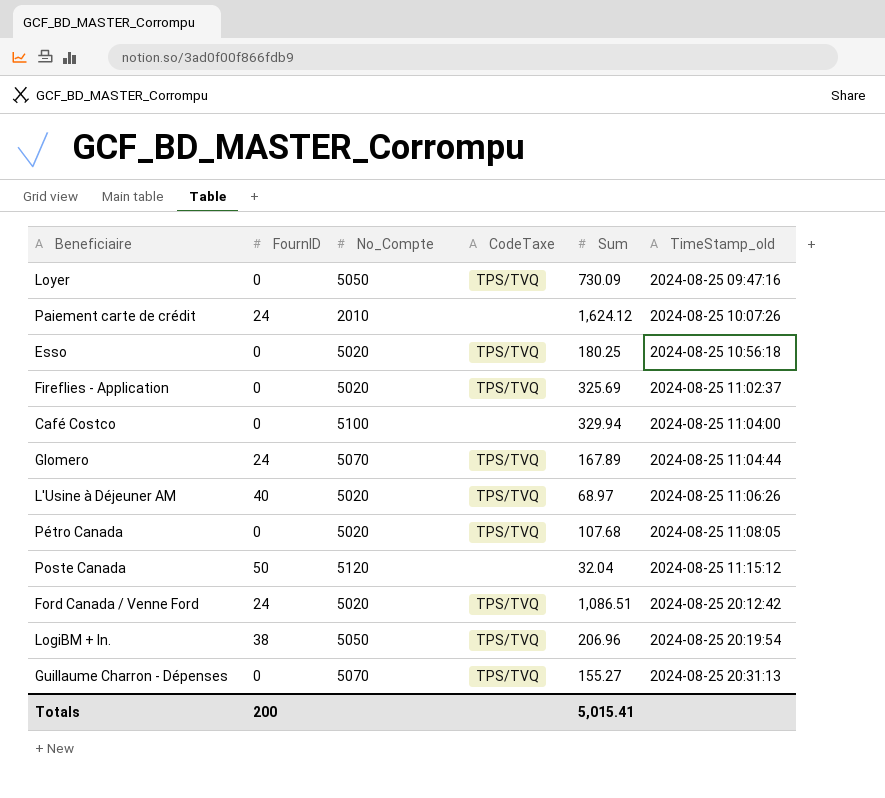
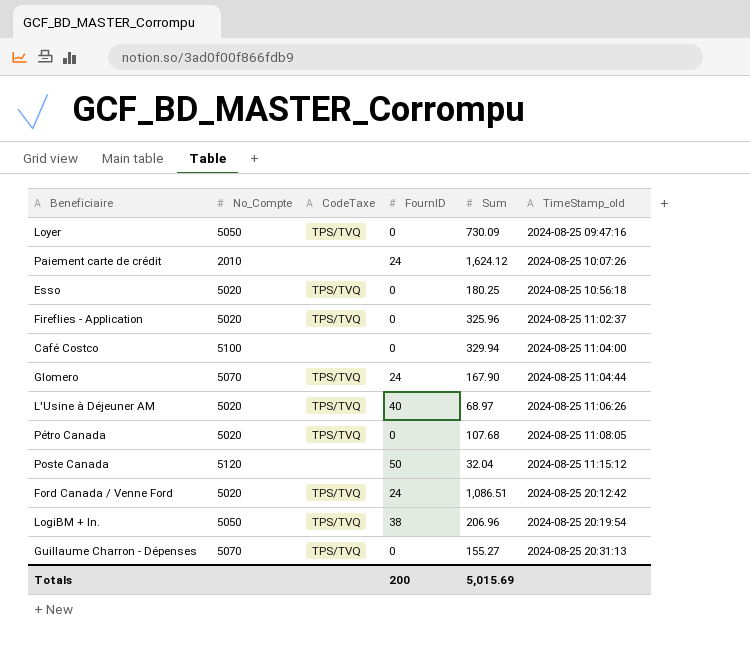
column FournID | position: 2 -> 4
Fireflies - Application | Sum: 325.69 -> 325.96
Glomero | Sum: 167.89 -> 167.90
Totals | Sum: 5,015.41 -> 5,015.69

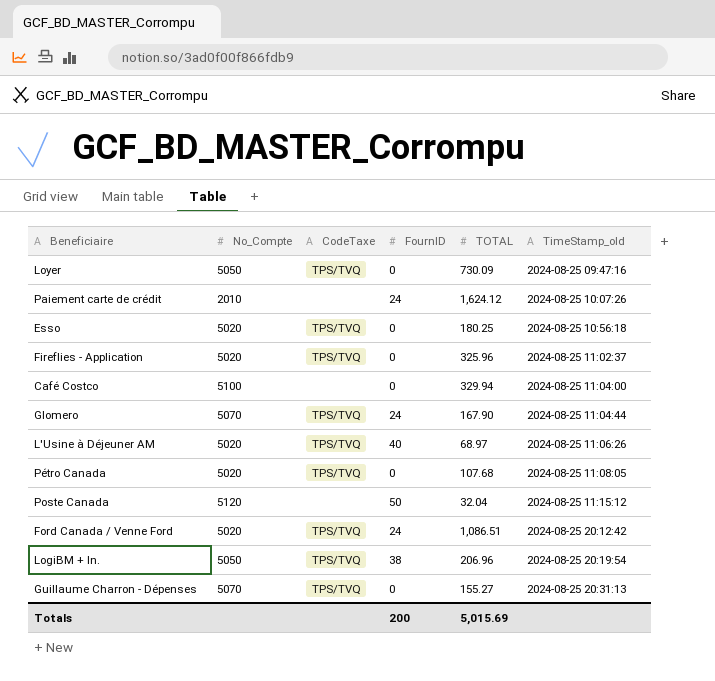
column name: Sum -> TOTAL

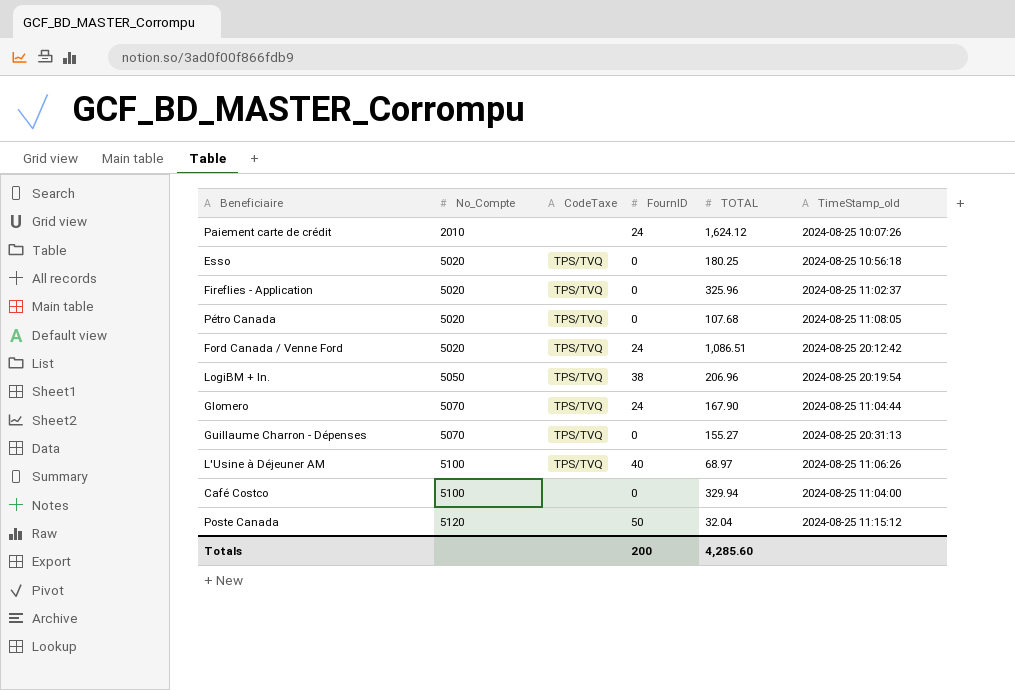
row order: TimeStamp_old ascending -> No_Compte ascending
row Loyer: 5050 | TPS/TVQ | 0 | 730.09 | 2024-08-25 09:47:16 -> none
L'Usine à Déjeuner AM | No_Compte: 5020 -> 5100
Totals | TOTAL: 5,015.69 -> 4,285.60

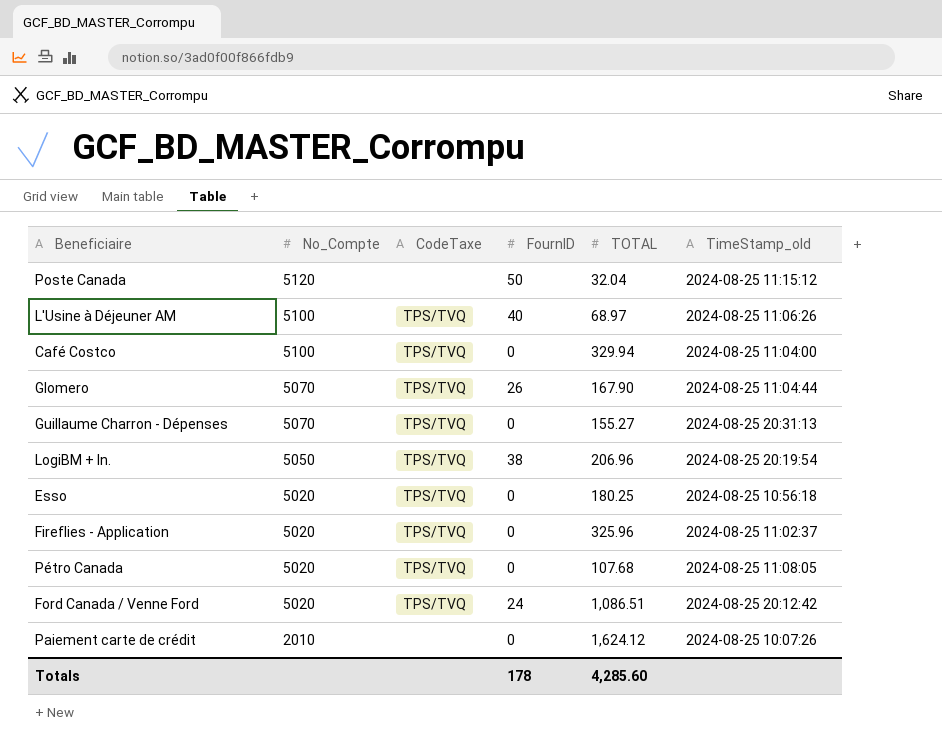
row order: No_Compte ascending -> No_Compte descending
Café Costco | CodeTaxe: none -> TPS/TVQ
Glomero | FournID: 24 -> 26
Paiement carte de crédit | FournID: 24 -> 0
Totals | FournID: 200 -> 178

